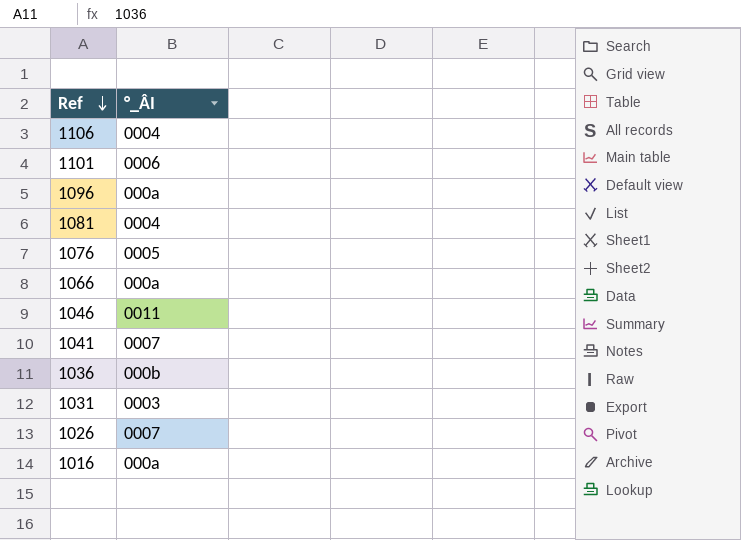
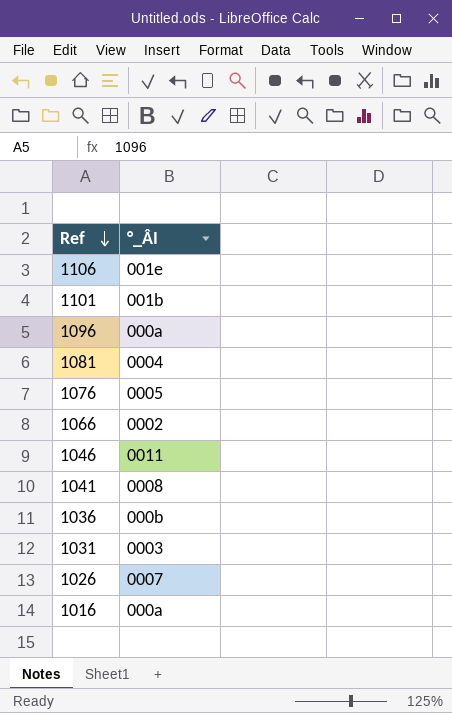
1106 | °_ÂI: 0004 -> 001e
1101 | °_ÂI: 0006 -> 001b
1066 | °_ÂI: 000a -> 0002
1041 | °_ÂI: 0007 -> 0008

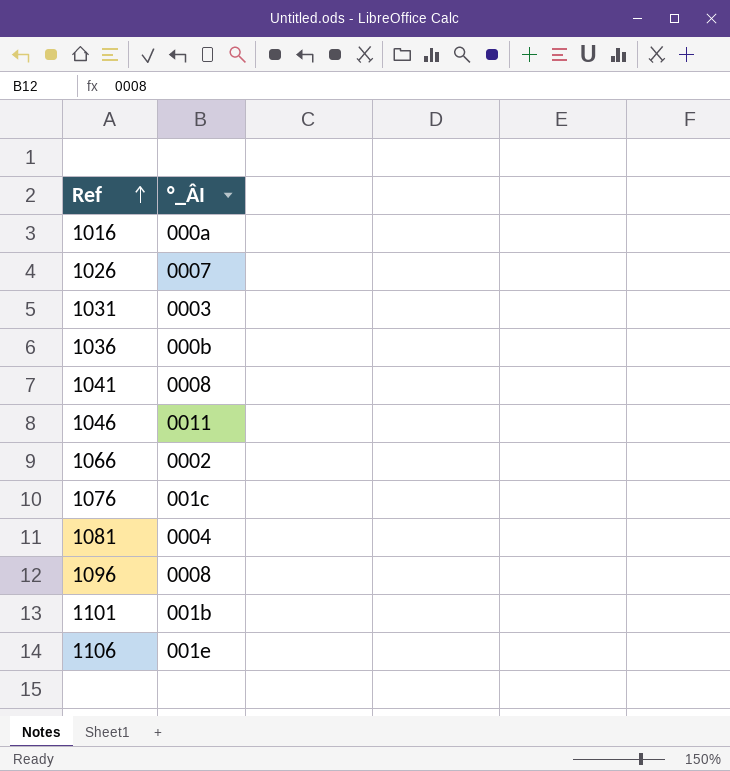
row order: Ref descending -> Ref ascending
1076 | °_ÂI: 0005 -> 001c
1096 | °_ÂI: 000a -> 0008

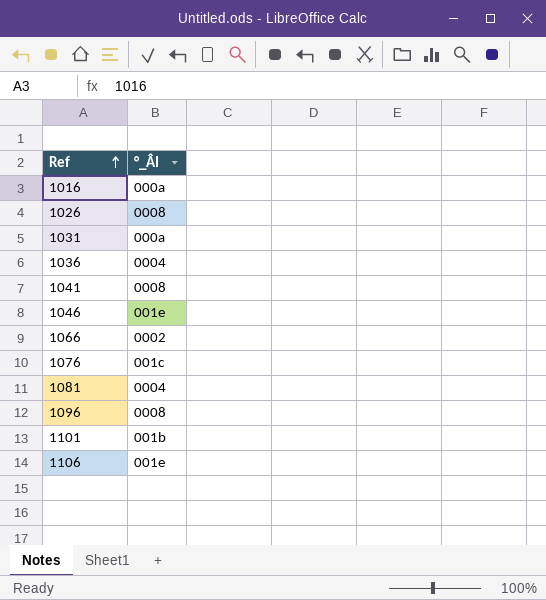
1026 | °_ÂI: 0007 -> 0008
1031 | °_ÂI: 0003 -> 000a
1036 | °_ÂI: 000b -> 0004
1046 | °_ÂI: 0011 -> 001e

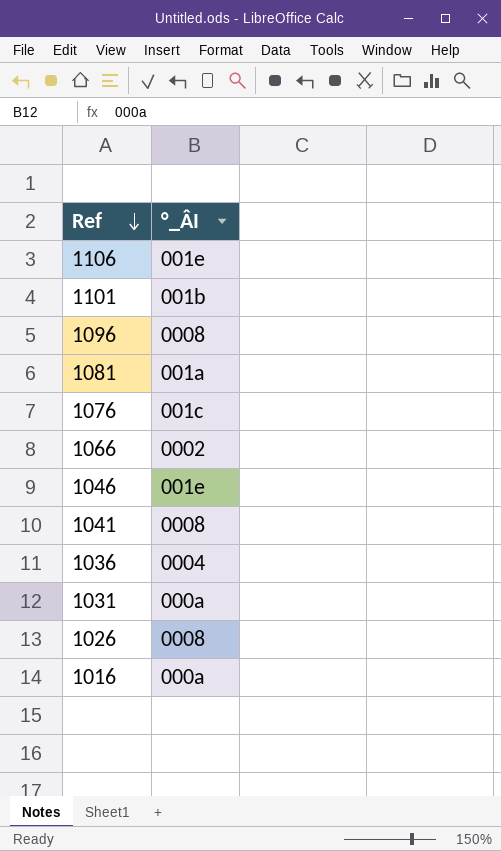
row order: Ref ascending -> Ref descending
1081 | °_ÂI: 0004 -> 001a

